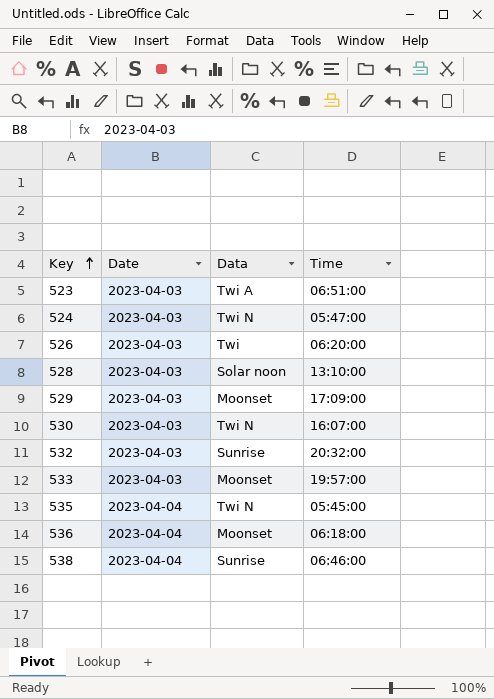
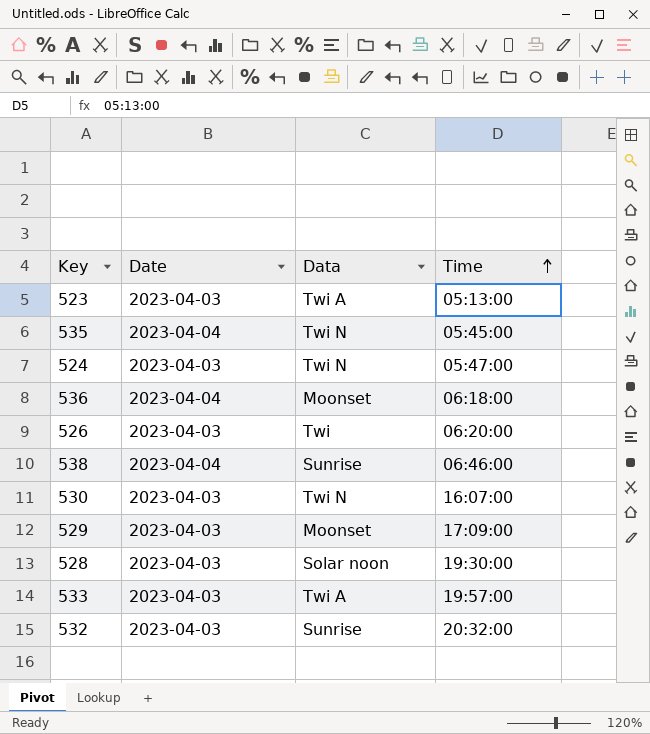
row order: Key ascending -> Time ascending
523 | Time: 06:51:00 -> 05:13:00
528 | Time: 13:10:00 -> 19:30:00
533 | Data: Moonset -> Twi A

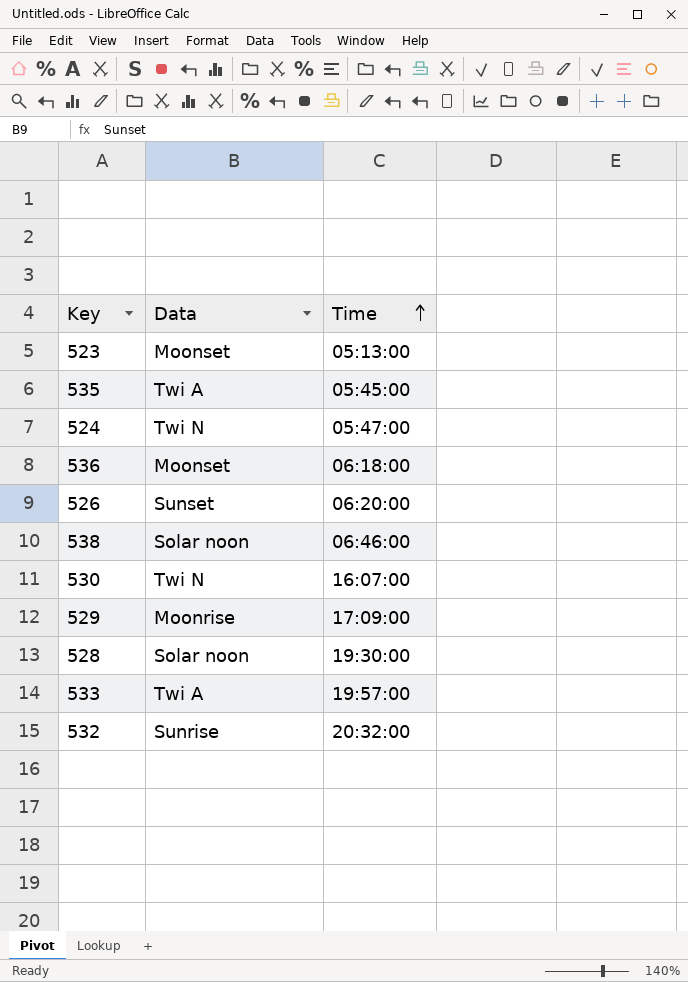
column Date | position: 2 -> none
523 | Data: Twi A -> Moonset
535 | Data: Twi N -> Twi A
526 | Data: Twi -> Sunset
538 | Data: Sunrise -> Solar noon
529 | Data: Moonset -> Moonrise

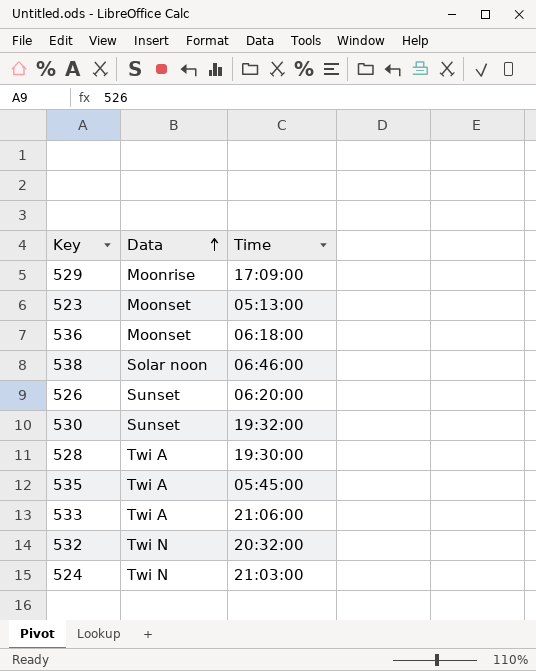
row order: Time ascending -> Data ascending
530 | Data: Twi N -> Sunset
530 | Time: 16:07:00 -> 19:32:00
528 | Data: Solar noon -> Twi A
533 | Time: 19:57:00 -> 21:06:00
532 | Data: Sunrise -> Twi N
524 | Time: 05:47:00 -> 21:03:00

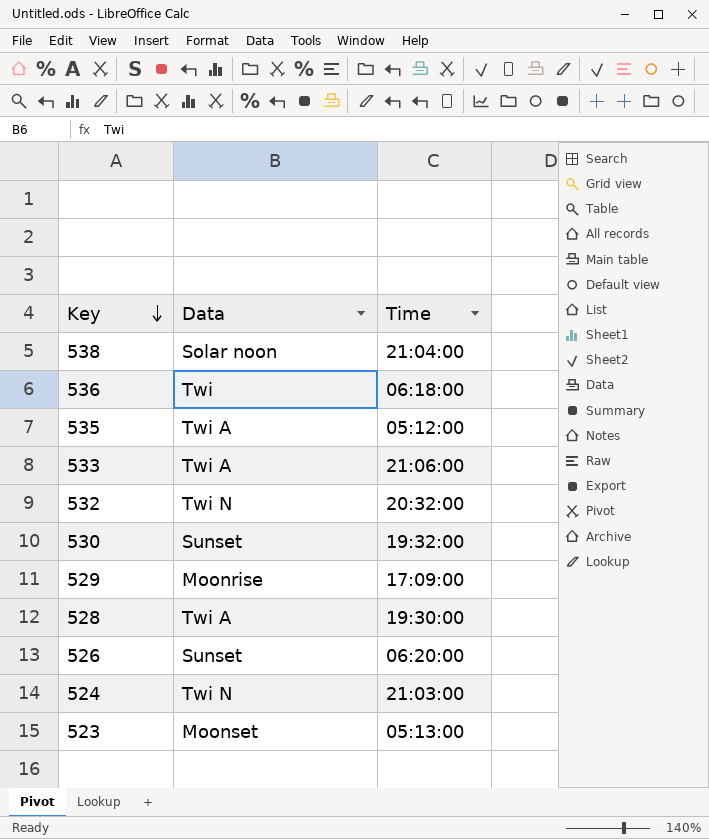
row order: Data ascending -> Key descending
538 | Time: 06:46:00 -> 21:04:00
536 | Data: Moonset -> Twi
535 | Time: 05:45:00 -> 05:12:00

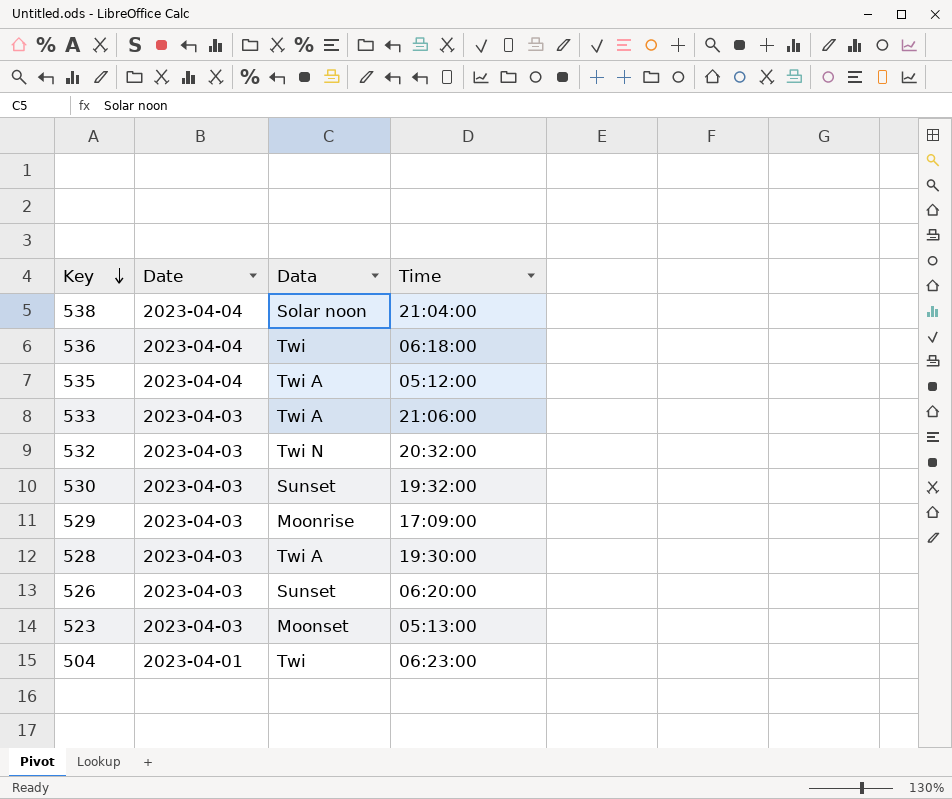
column Date | position: none -> 2
row 524: Twi N | 21:03:00 -> none
row 504: none -> 2023-04-01 | Twi | 06:23:00

